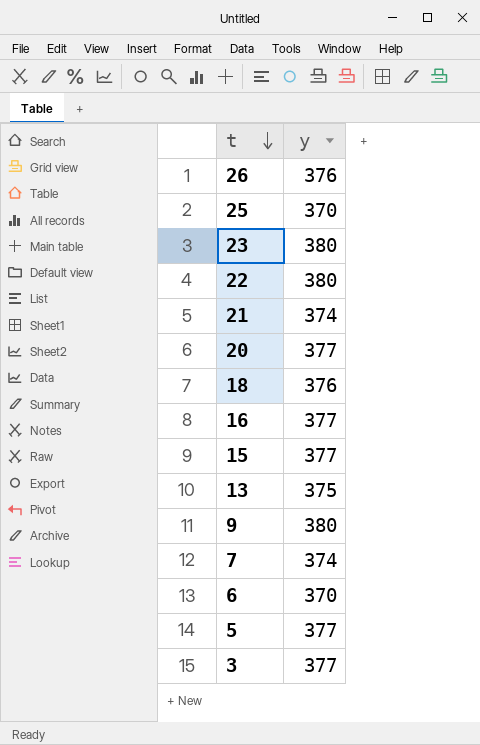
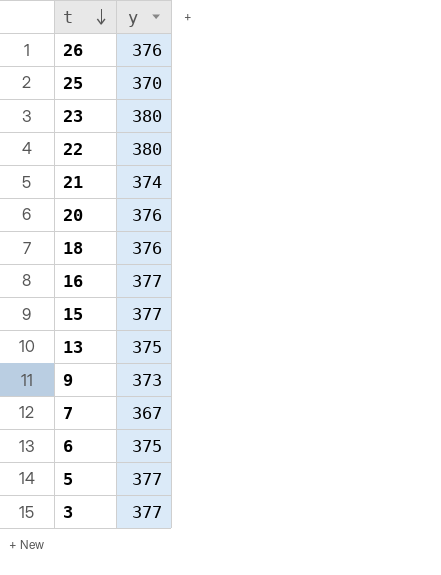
20 | y: 377 -> 376
9 | y: 380 -> 373
7 | y: 374 -> 367
6 | y: 370 -> 375

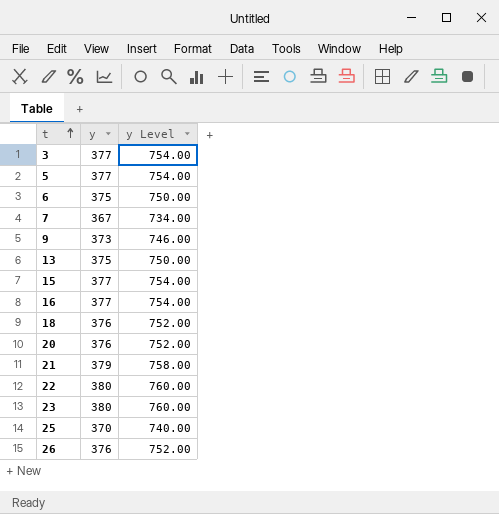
row order: t descending -> t ascending
column y Level | formula: none -> [y] * 2
21 | y: 374 -> 379

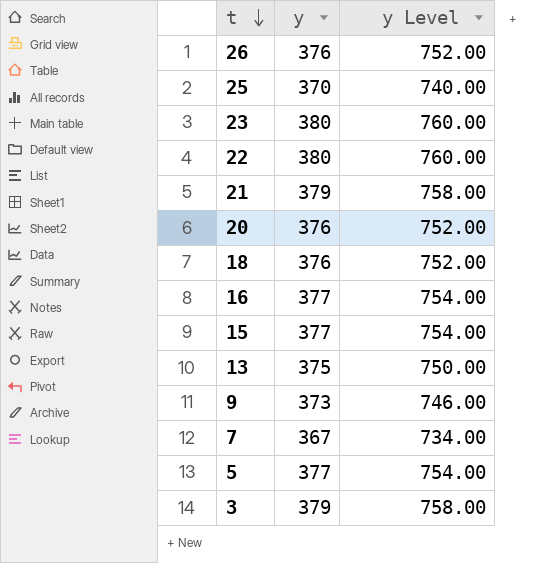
row order: t ascending -> t descending
row 6: 375 | 750.00 -> none
3 | y: 377 -> 379
3 | y Level: 754.00 -> 758.00

